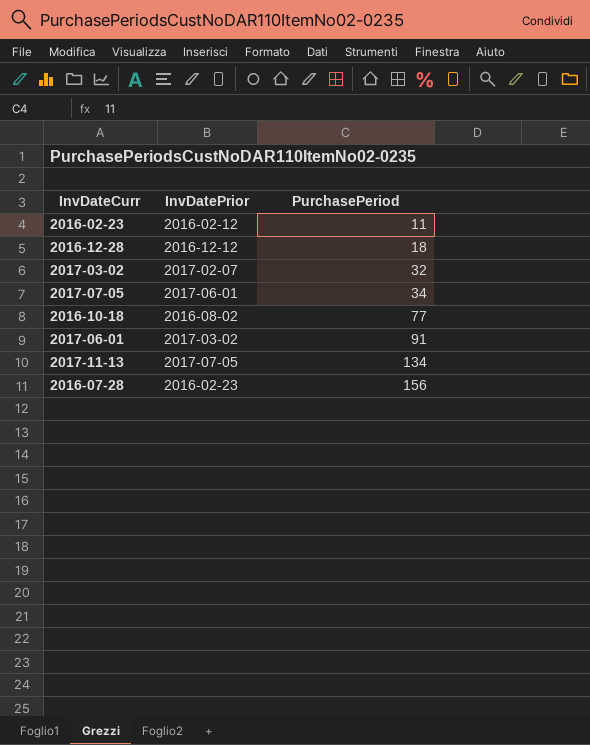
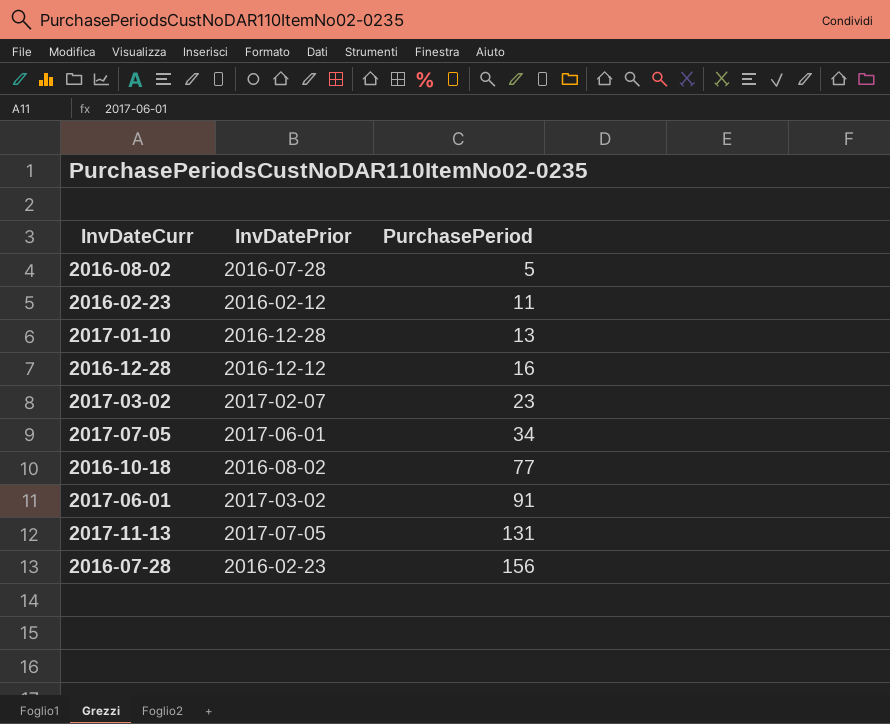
row 2016-08-02: none -> 2016-07-28 | 5
row 2017-01-10: none -> 2016-12-28 | 13
2016-12-28 | PurchasePeriod: 18 -> 16
2017-03-02 | PurchasePeriod: 32 -> 23
2017-11-13 | PurchasePeriod: 134 -> 131

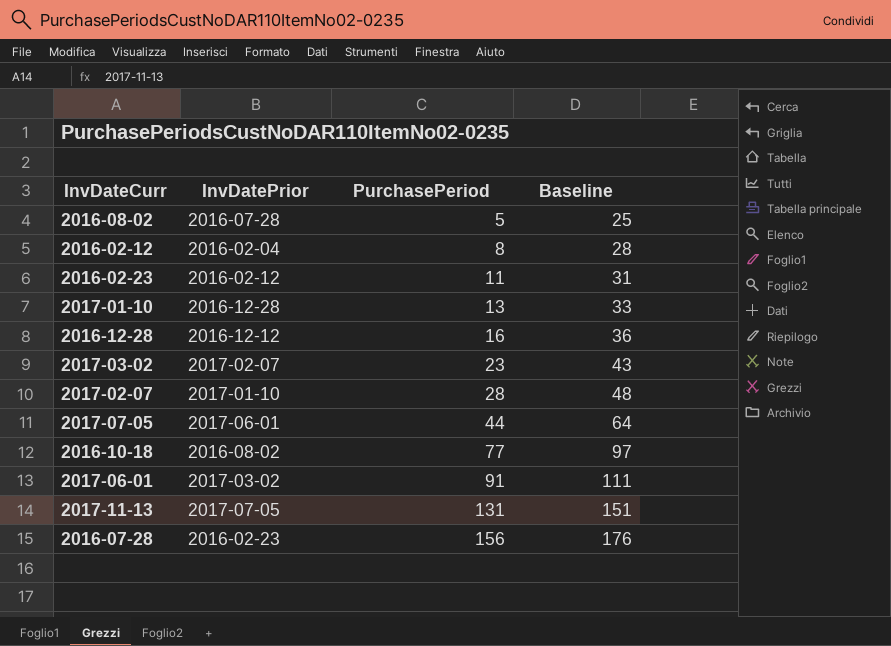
column Baseline | formula: none -> [PurchasePeriod] + 20
row 2016-02-12: none -> 2016-02-04 | 8 | 28
row 2017-02-07: none -> 2017-01-10 | 28 | 48
2017-07-05 | PurchasePeriod: 34 -> 44

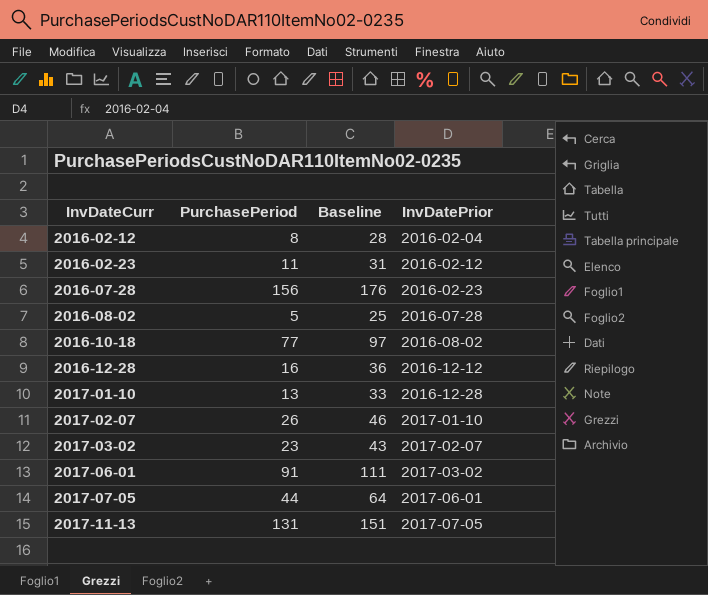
row order: PurchasePeriod ascending -> InvDateCurr ascending
column InvDatePrior | position: 2 -> 4
2017-02-07 | PurchasePeriod: 28 -> 26
2017-02-07 | Baseline: 48 -> 46

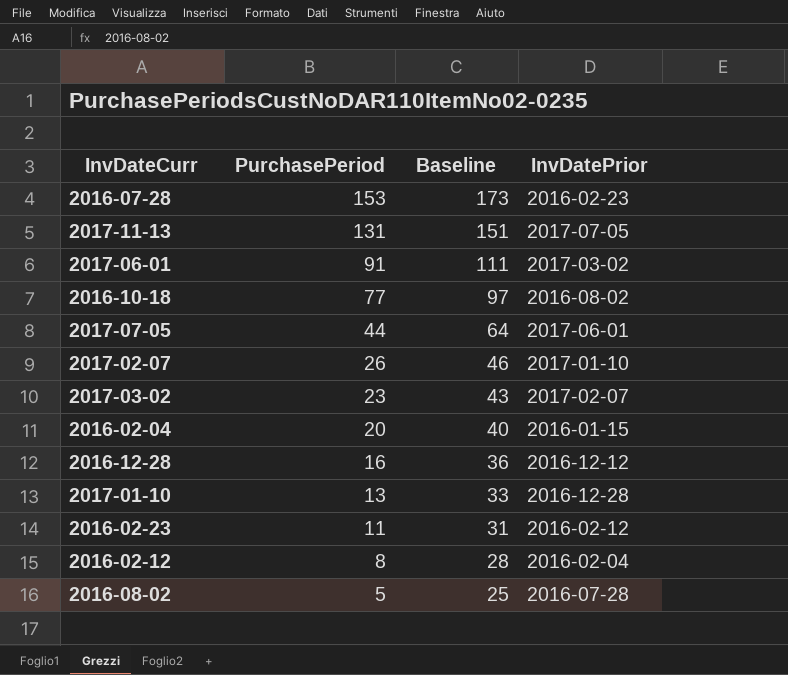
row order: InvDateCurr ascending -> PurchasePeriod descending
2016-07-28 | PurchasePeriod: 156 -> 153
2016-07-28 | Baseline: 176 -> 173
row 2016-02-04: none -> 20 | 40 | 2016-01-15

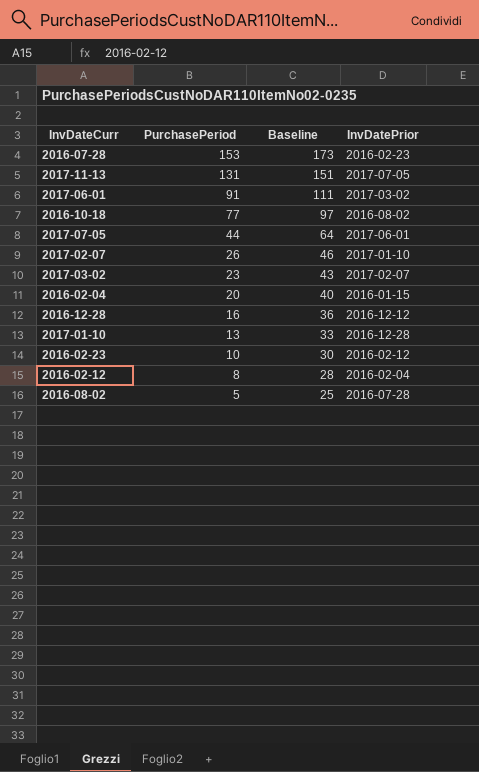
2016-02-23 | PurchasePeriod: 11 -> 10
2016-02-23 | Baseline: 31 -> 30

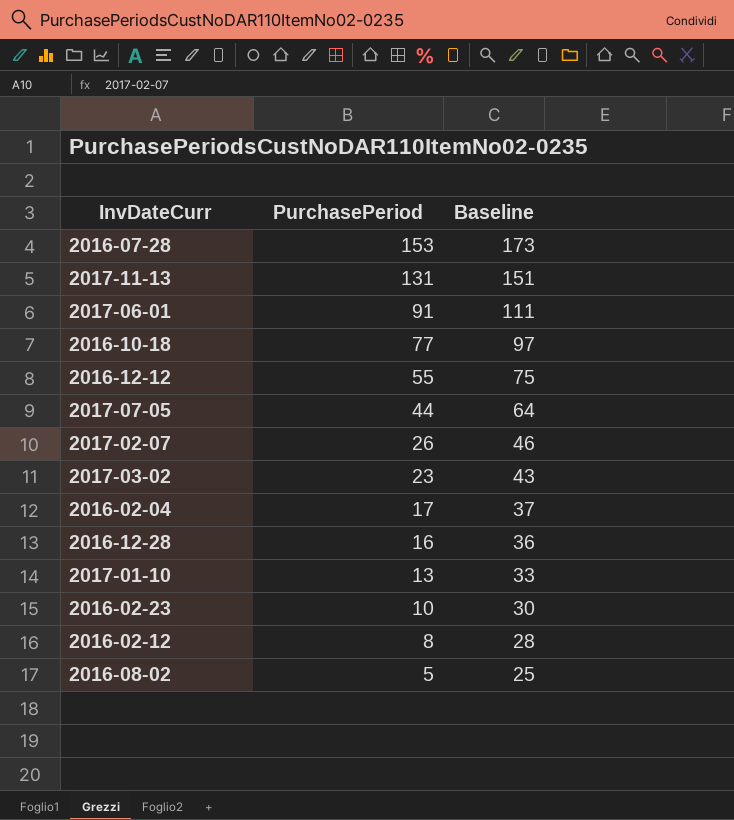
column InvDatePrior | position: 4 -> none
row 2016-12-12: none -> 55 | 75
2016-02-04 | PurchasePeriod: 20 -> 17
2016-02-04 | Baseline: 40 -> 37

